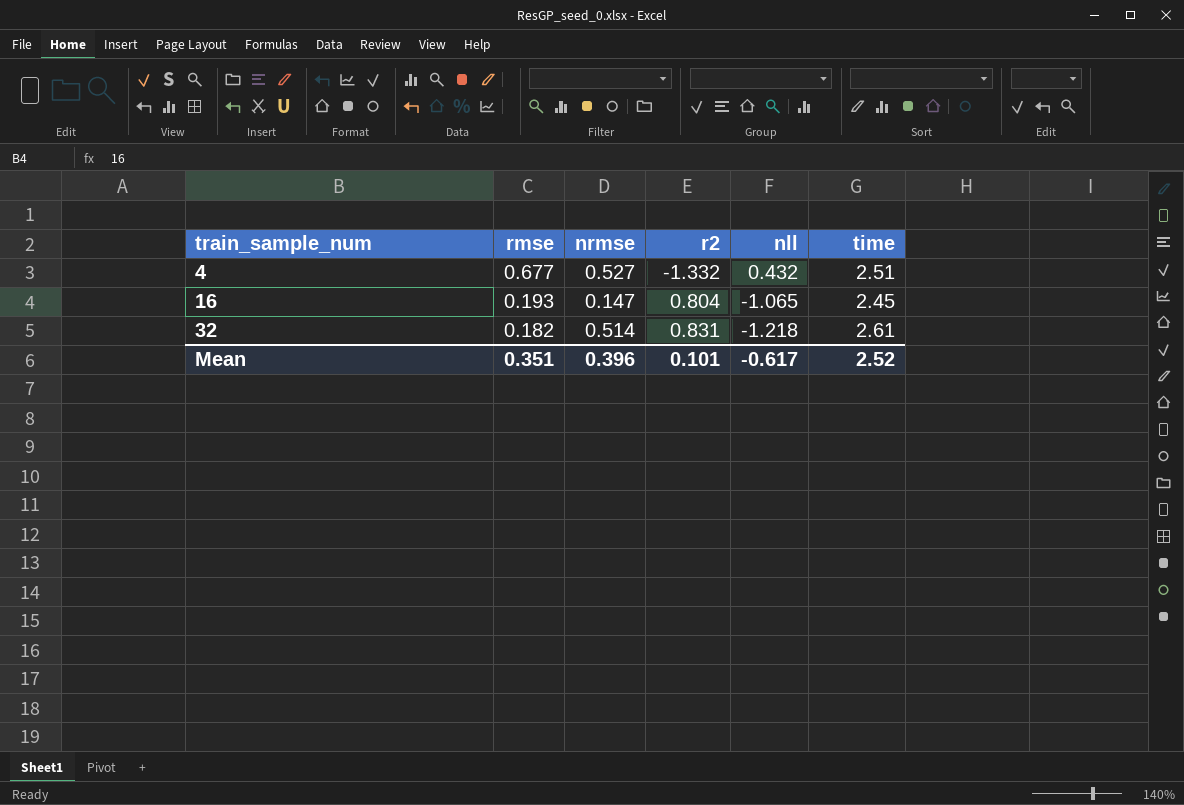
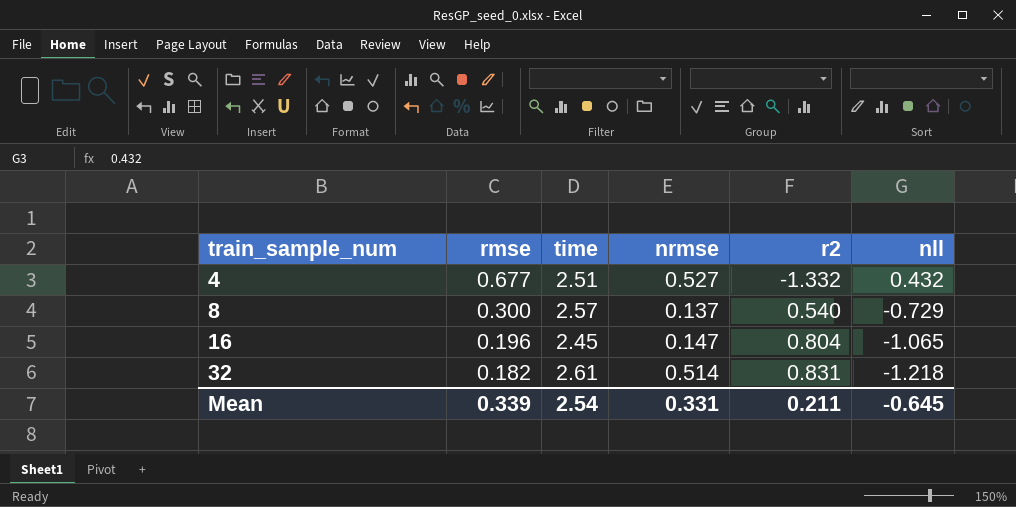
column time | position: 6 -> 3
row 8: none -> 0.300 | 2.57 | 0.137 | 0.540 | -0.729
16 | rmse: 0.193 -> 0.196
Mean | rmse: 0.351 -> 0.339
Mean | time: 2.52 -> 2.54
Mean | nrmse: 0.396 -> 0.331
Mean | r2: 0.101 -> 0.211
Mean | nll: -0.617 -> -0.645

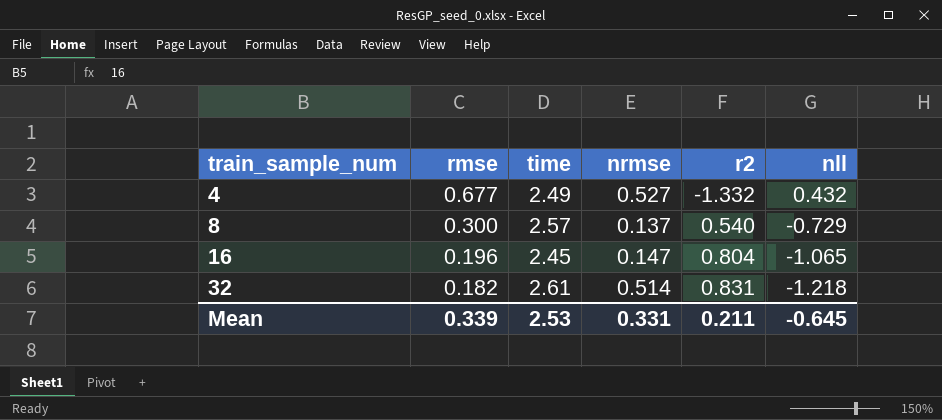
4 | time: 2.51 -> 2.49
Mean | time: 2.54 -> 2.53

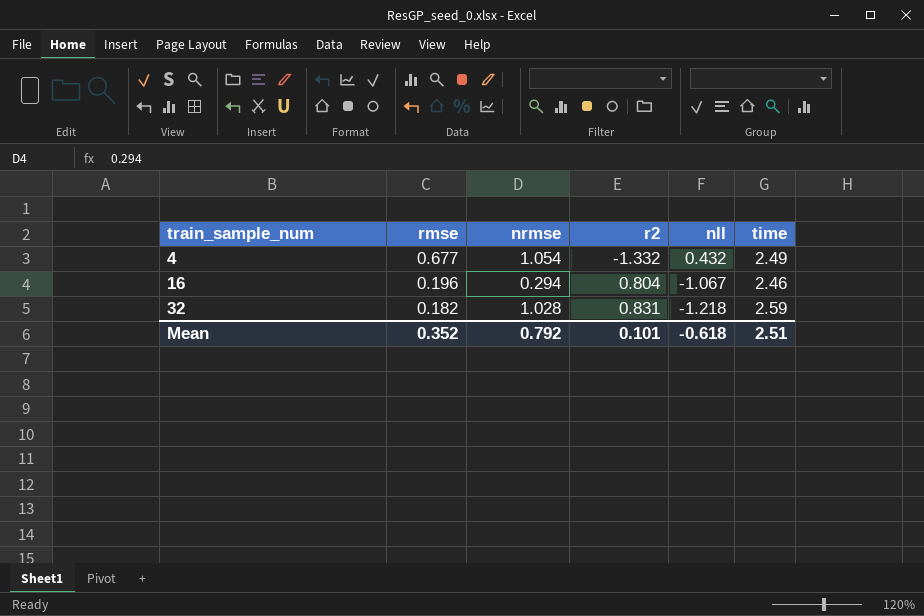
column time | position: 3 -> 6
row 8: 0.300 | 2.57 | 0.137 | 0.540 | -0.729 -> none
4 | nrmse: 0.527 -> 1.054
16 | nrmse: 0.147 -> 0.294
16 | nll: -1.065 -> -1.067
16 | time: 2.45 -> 2.46
32 | nrmse: 0.514 -> 1.028
32 | time: 2.61 -> 2.59
Mean | rmse: 0.339 -> 0.352
Mean | nrmse: 0.331 -> 0.792
Mean | r2: 0.211 -> 0.101
Mean | nll: -0.645 -> -0.618
Mean | time: 2.53 -> 2.51

